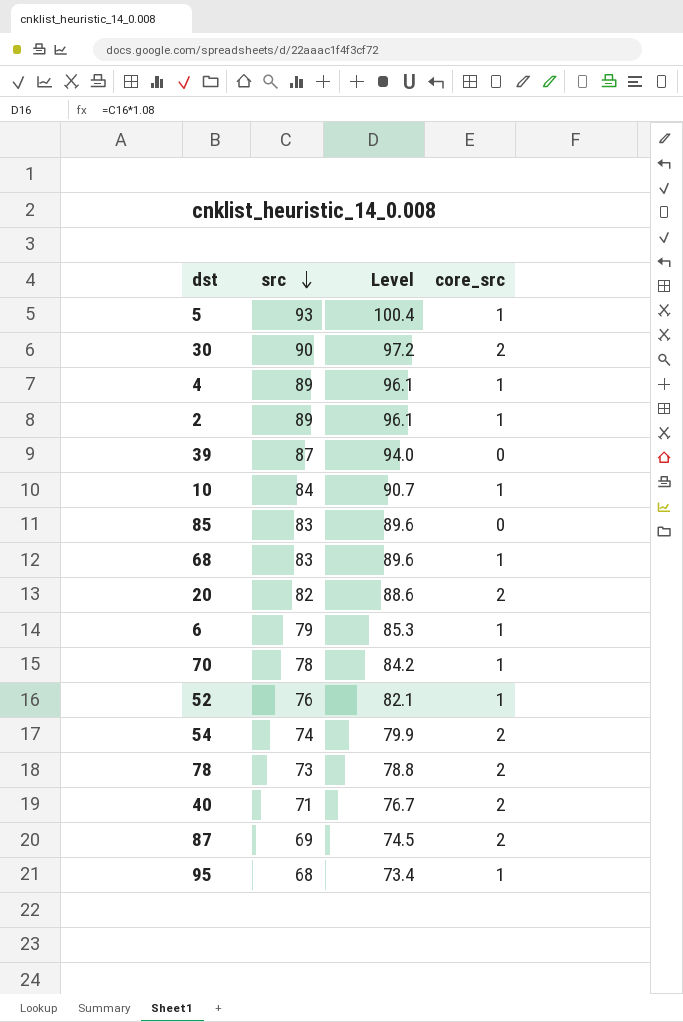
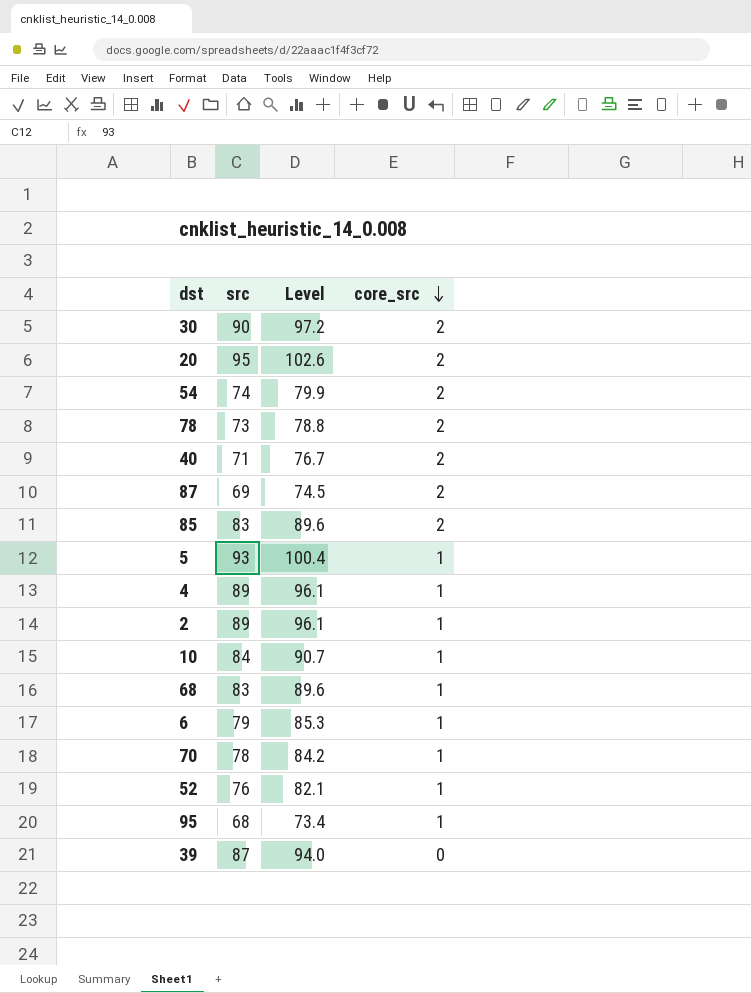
row order: src descending -> core_src descending
20 | src: 82 -> 95
20 | Level: 88.6 -> 102.6
85 | core_src: 0 -> 2

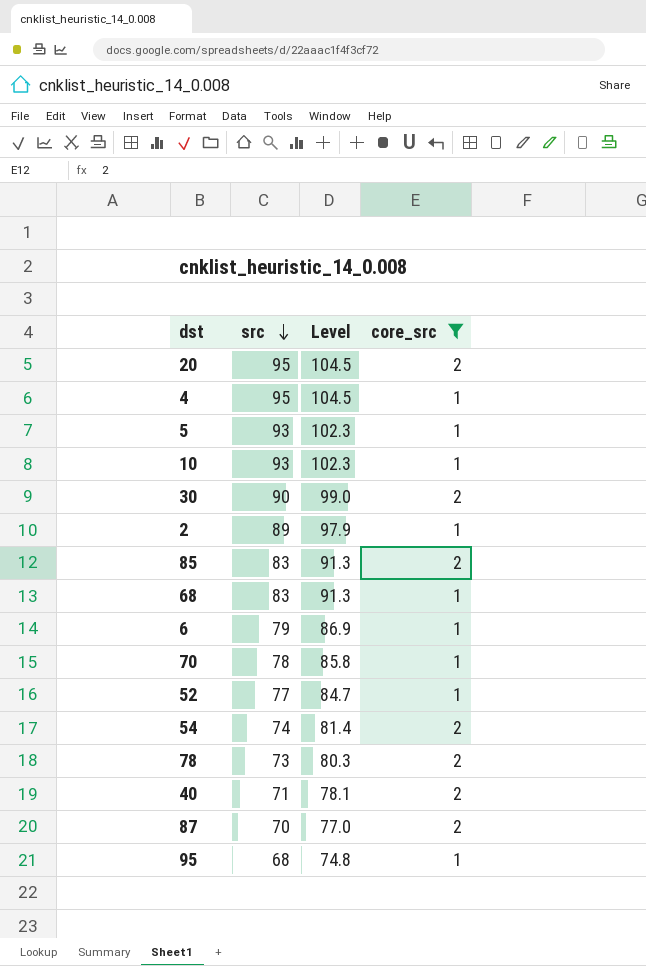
filter: none -> core_src != 0
row order: core_src descending -> src descending
column Level | formula: [src] * 1.08 -> [src] * 1.1
4 | src: 89 -> 95
10 | src: 84 -> 93
52 | src: 76 -> 77
87 | src: 69 -> 70

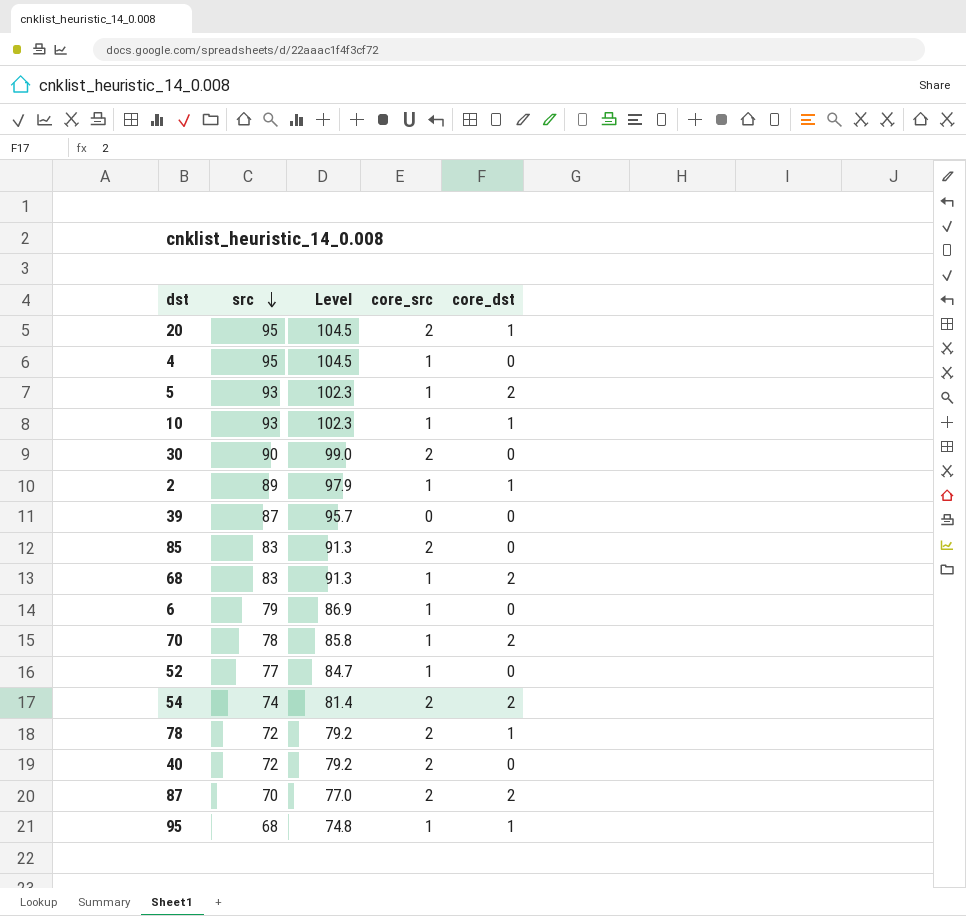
filter: core_src != 0 -> none
column core_dst | position: none -> 5
78 | src: 73 -> 72
78 | Level: 80.3 -> 79.2
40 | src: 71 -> 72
40 | Level: 78.1 -> 79.2

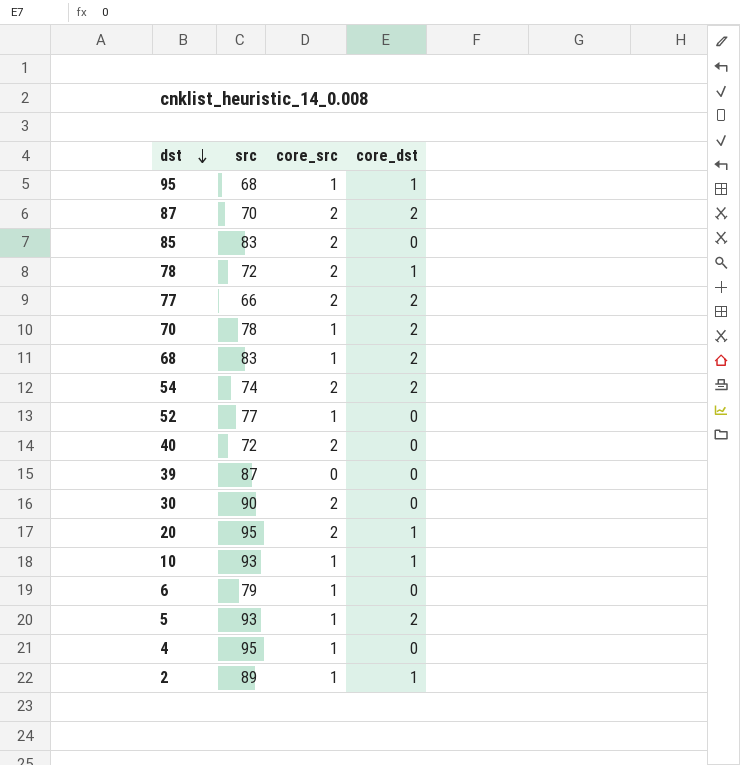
row order: src descending -> dst descending
column Level | formula: [src] * 1.1 -> none
row 77: none -> 66 | 2 | 2

